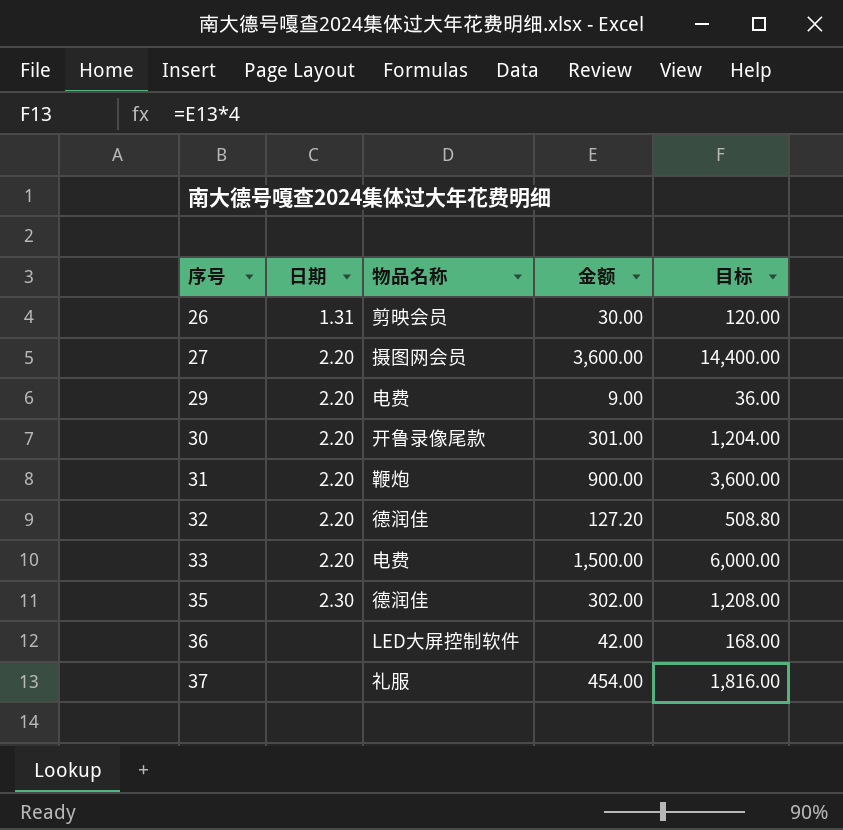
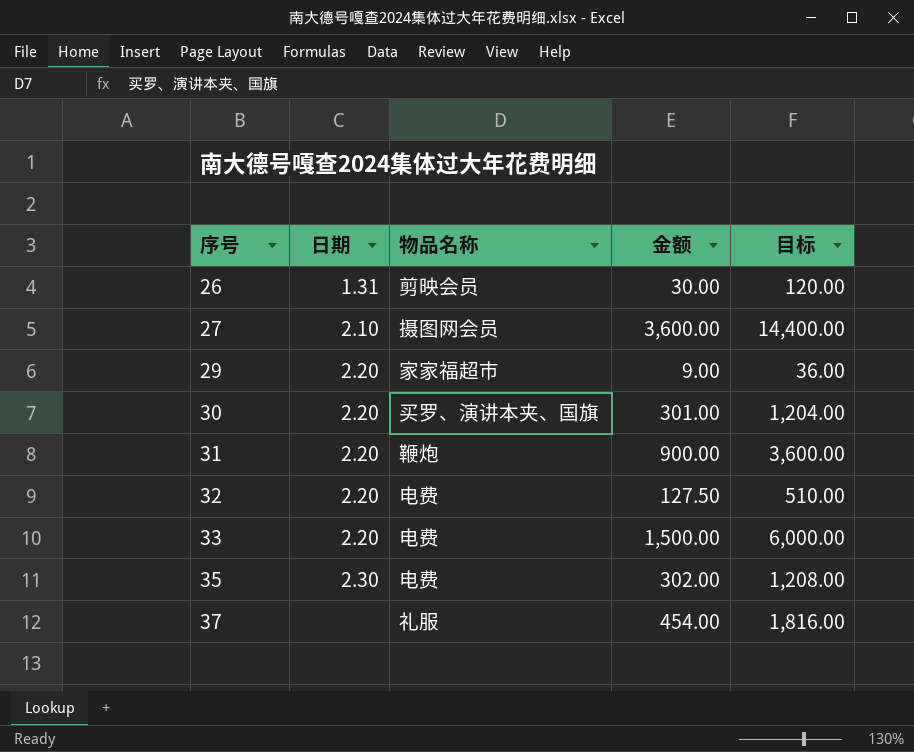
row 36: none | LED大屏控制软件 | 42.00 | 168.00 -> none
27 | 日期: 2.20 -> 2.10
29 | 物品名称: 电费 -> 家家福超市
30 | 物品名称: 开鲁录像尾款 -> 买罗、演讲本夹、国旗
32 | 物品名称: 德润佳 -> 电费
32 | 金额: 127.20 -> 127.50
32 | 目标: 508.80 -> 510.00
35 | 物品名称: 德润佳 -> 电费

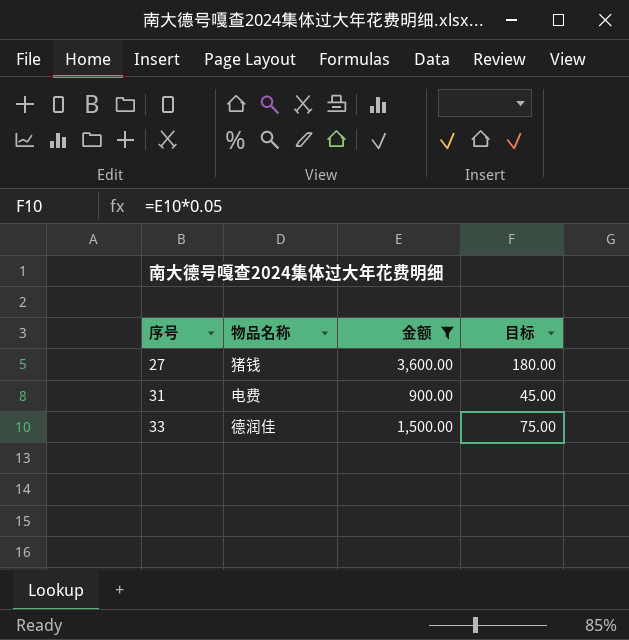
filter: none -> 金额 >= 900.00
column 日期 | position: 2 -> none
column 目标 | formula: [金额] * 4 -> [金额] * 0.05
27 | 物品名称: 摄图网会员 -> 猪钱
31 | 物品名称: 鞭炮 -> 电费
33 | 物品名称: 电费 -> 德润佳

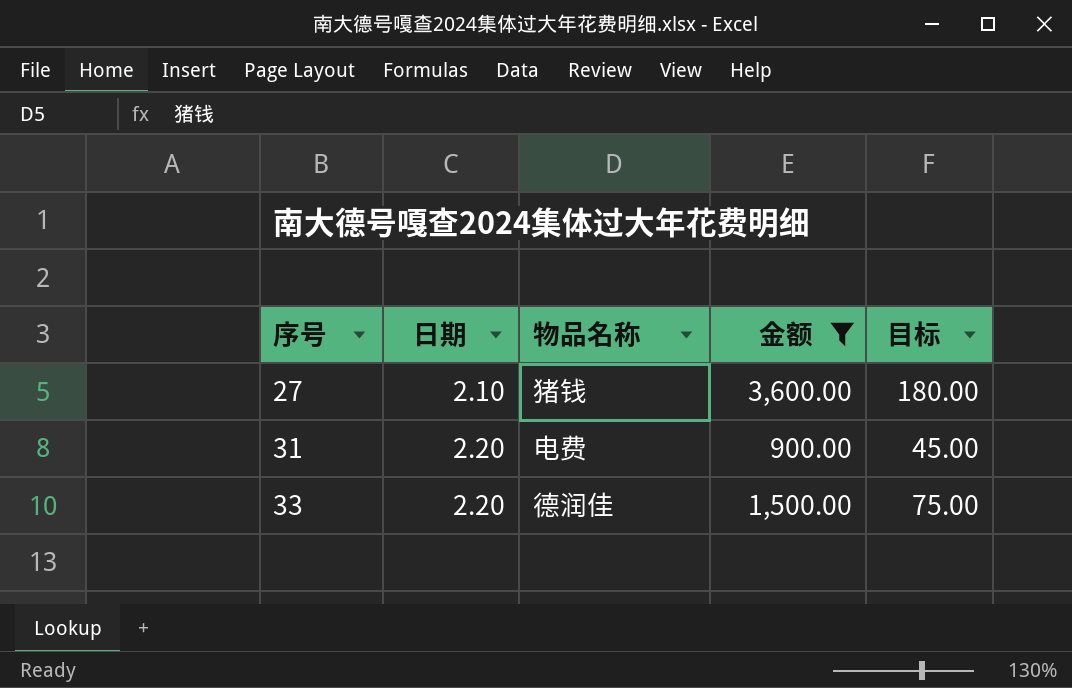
column 日期 | position: none -> 2

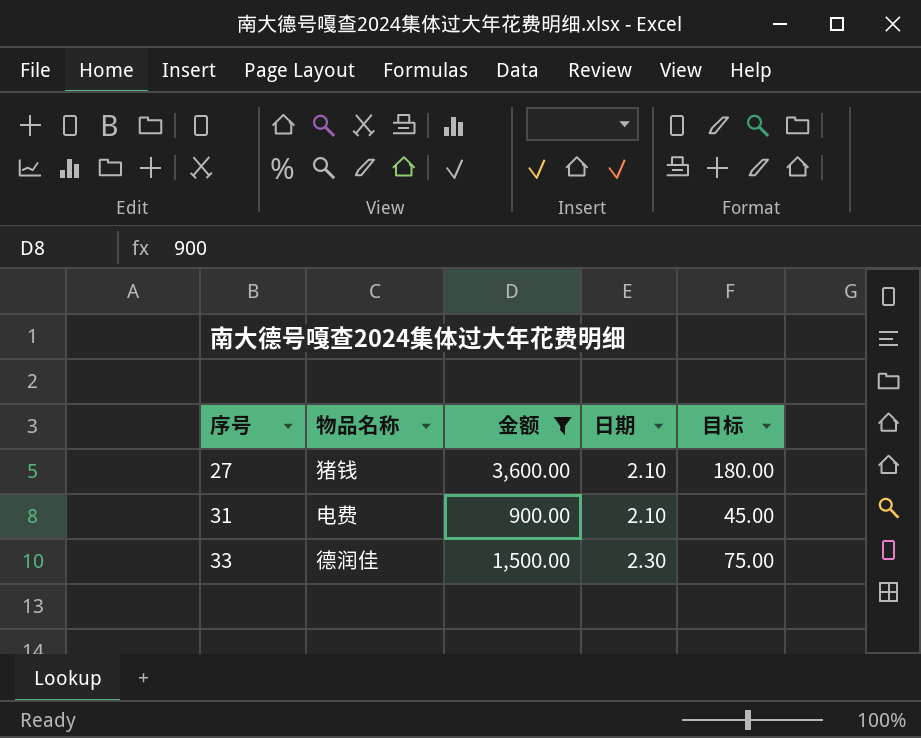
column 日期 | position: 2 -> 4
31 | 日期: 2.20 -> 2.10
33 | 日期: 2.20 -> 2.30

